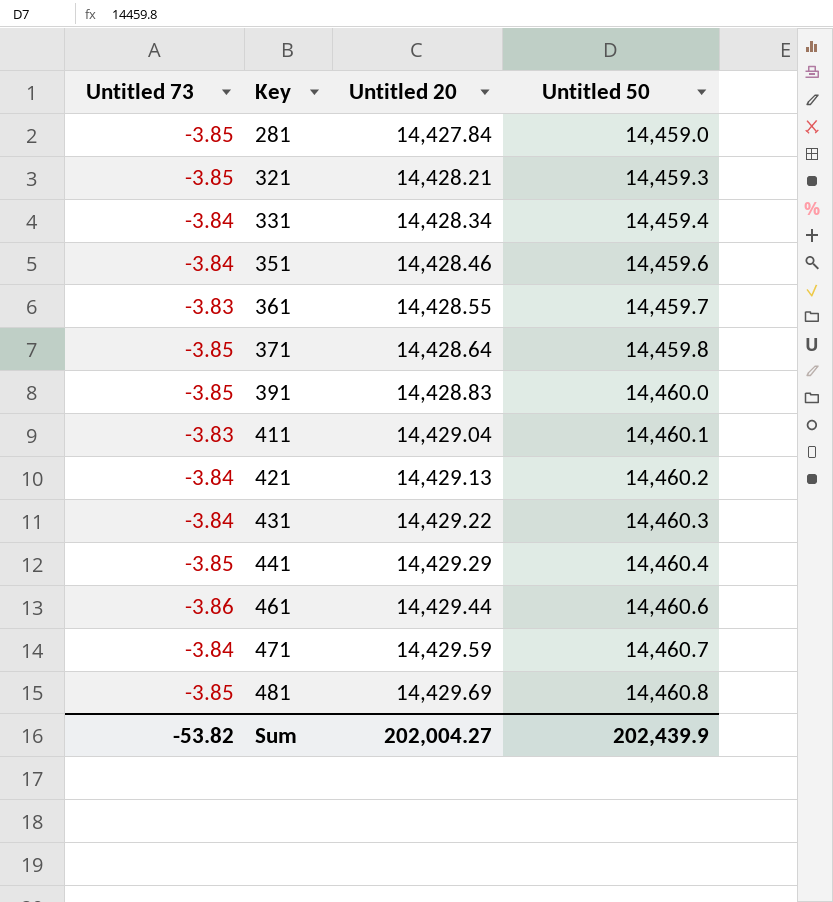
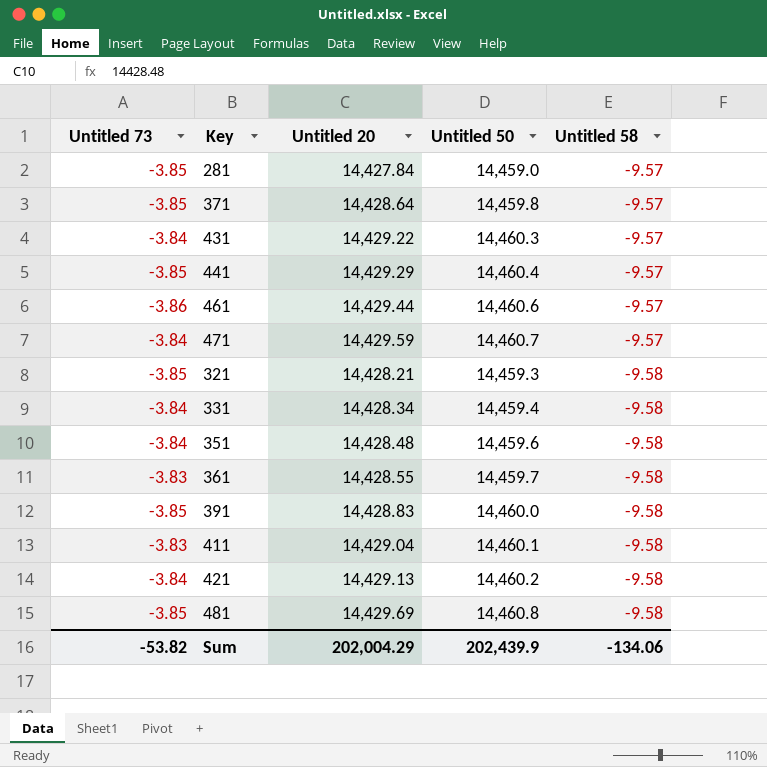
row order: Key ascending -> Untitled 58 descending
column Untitled 58 | position: none -> 5
351 | Untitled 20: 14,428.46 -> 14,428.48
Sum | Untitled 20: 202,004.27 -> 202,004.29

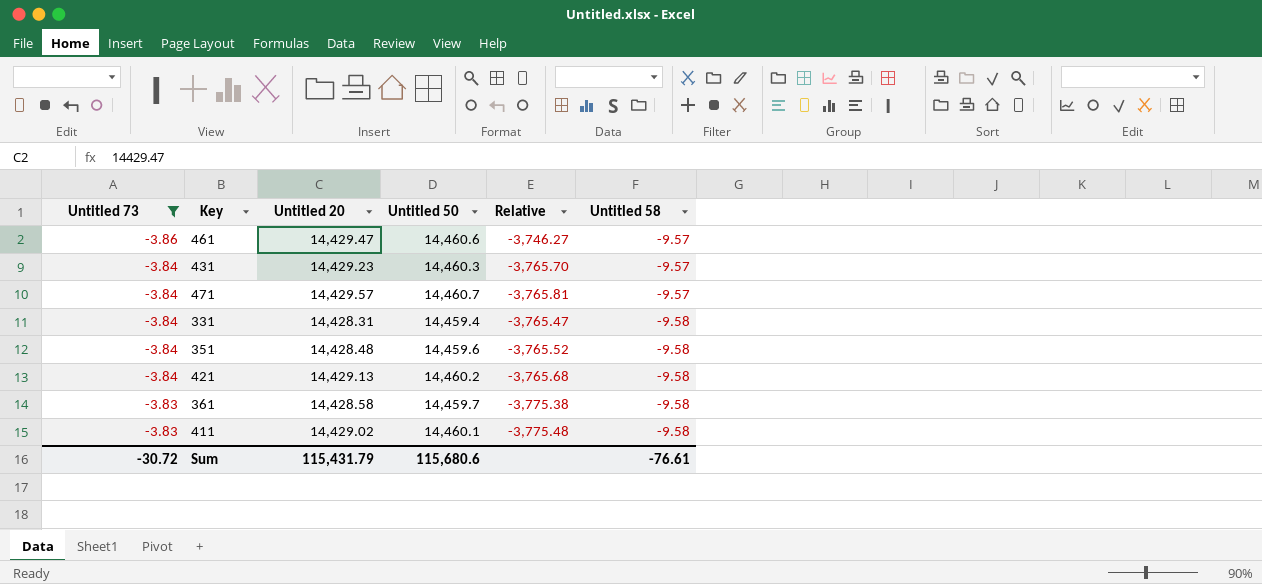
filter: none -> Untitled 73 != -3.85
row order: Untitled 58 descending -> Untitled 73 ascending
column Relative | formula: none -> [Untitled 50] / [Untitled 73]
461 | Untitled 20: 14,429.44 -> 14,429.47
431 | Untitled 20: 14,429.22 -> 14,429.23
471 | Untitled 20: 14,429.59 -> 14,429.57
331 | Untitled 20: 14,428.34 -> 14,428.31
361 | Untitled 20: 14,428.55 -> 14,428.58
411 | Untitled 20: 14,429.04 -> 14,429.02
Sum | Untitled 73: -53.82 -> -30.72
Sum | Untitled 20: 202,004.29 -> 115,431.79
Sum | Untitled 50: 202,439.9 -> 115,680.6
Sum | Untitled 58: -134.06 -> -76.61

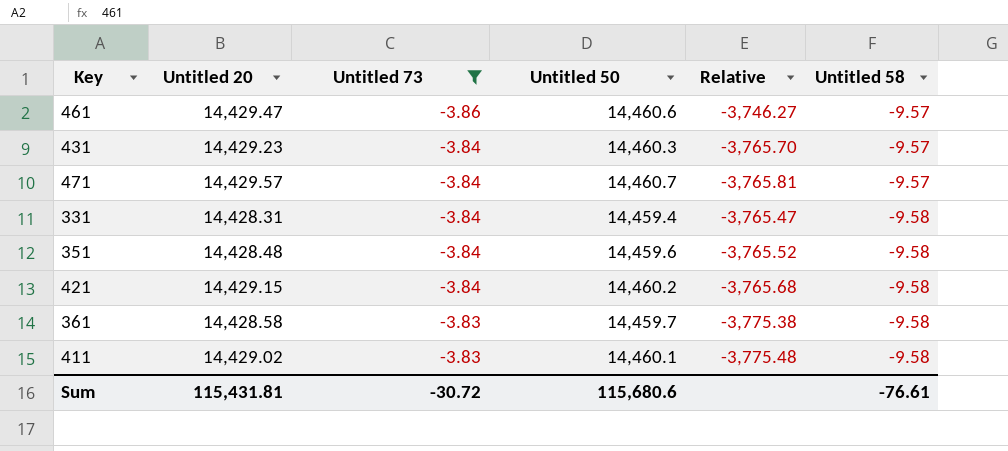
column Untitled 73 | position: 1 -> 3
421 | Untitled 20: 14,429.13 -> 14,429.15
Sum | Untitled 20: 115,431.79 -> 115,431.81

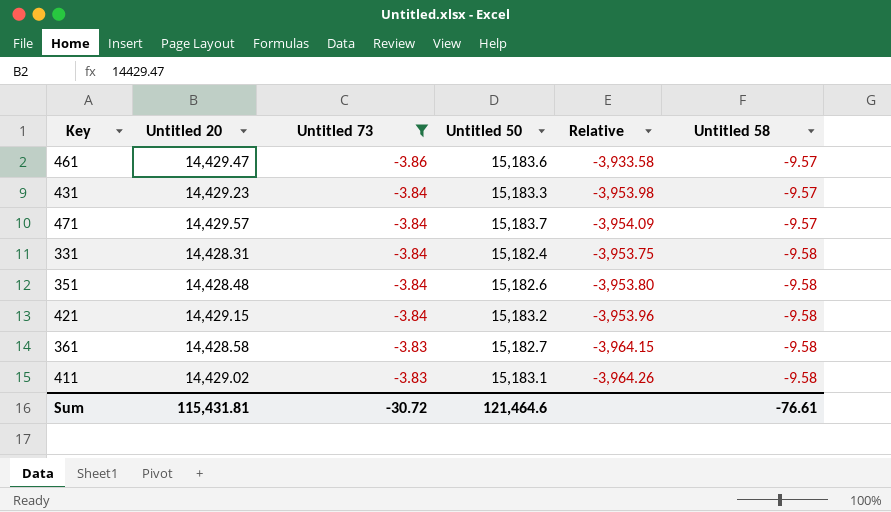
461 | Untitled 50: 14,460.6 -> 15,183.6
461 | Relative: -3,746.27 -> -3,933.58
431 | Untitled 50: 14,460.3 -> 15,183.3
431 | Relative: -3,765.70 -> -3,953.98
471 | Untitled 50: 14,460.7 -> 15,183.7
471 | Relative: -3,765.81 -> -3,954.09
331 | Untitled 50: 14,459.4 -> 15,182.4
331 | Relative: -3,765.47 -> -3,953.75
351 | Untitled 50: 14,459.6 -> 15,182.6
351 | Relative: -3,765.52 -> -3,953.80
421 | Untitled 50: 14,460.2 -> 15,183.2
421 | Relative: -3,765.68 -> -3,953.96
361 | Untitled 50: 14,459.7 -> 15,182.7
361 | Relative: -3,775.38 -> -3,964.15
411 | Untitled 50: 14,460.1 -> 15,183.1
411 | Relative: -3,775.48 -> -3,964.26
Sum | Untitled 50: 115,680.6 -> 121,464.6

